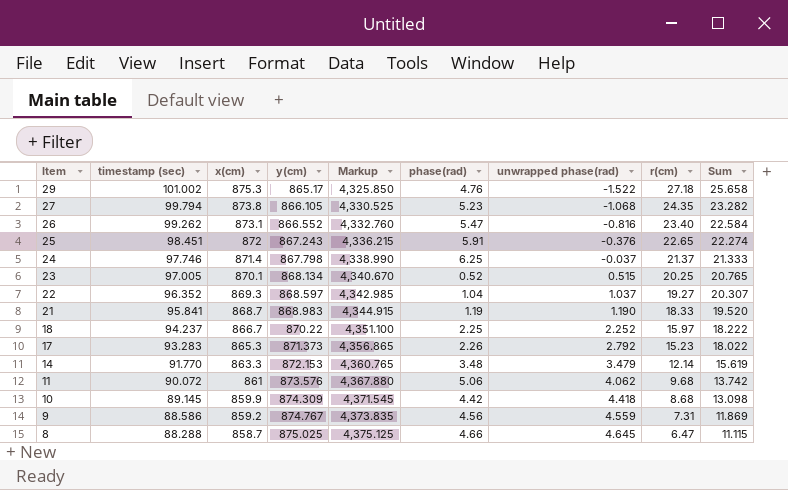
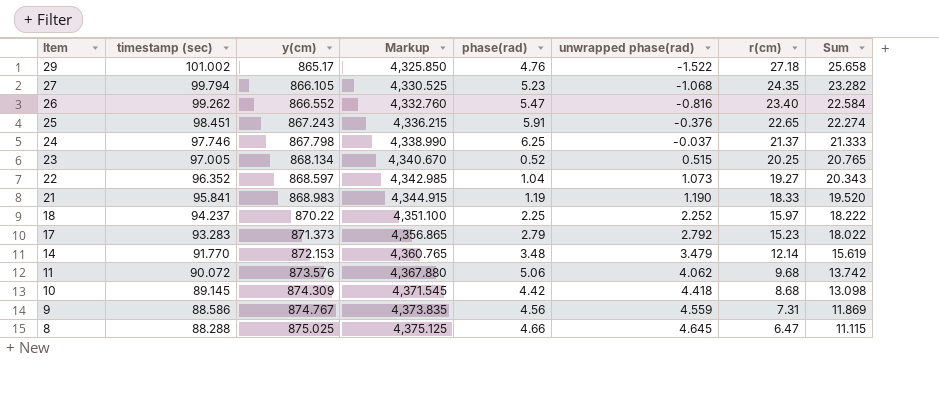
column x(cm) | position: 3 -> none
22 | unwrapped phase(rad): 1.037 -> 1.073
22 | Sum: 20.307 -> 20.343
17 | phase(rad): 2.26 -> 2.79

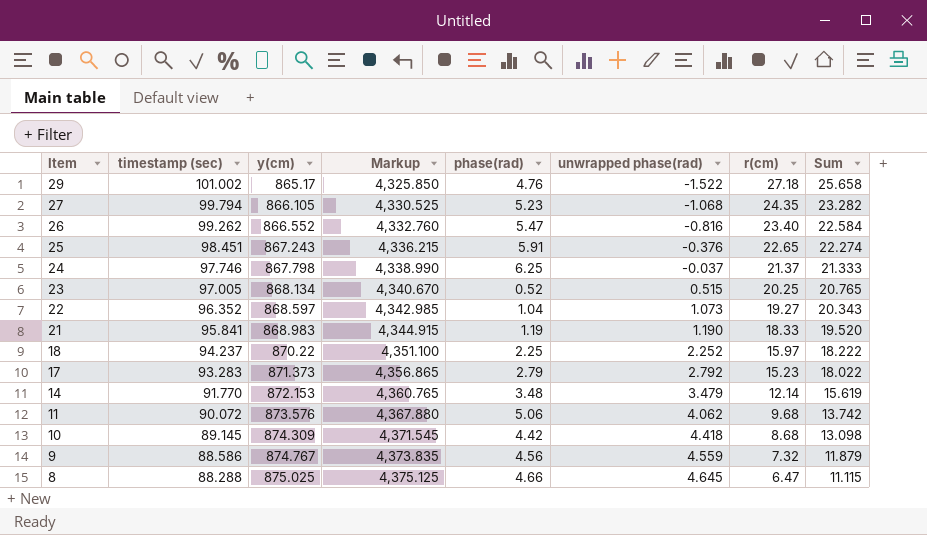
9 | r(cm): 7.31 -> 7.32
9 | Sum: 11.869 -> 11.879

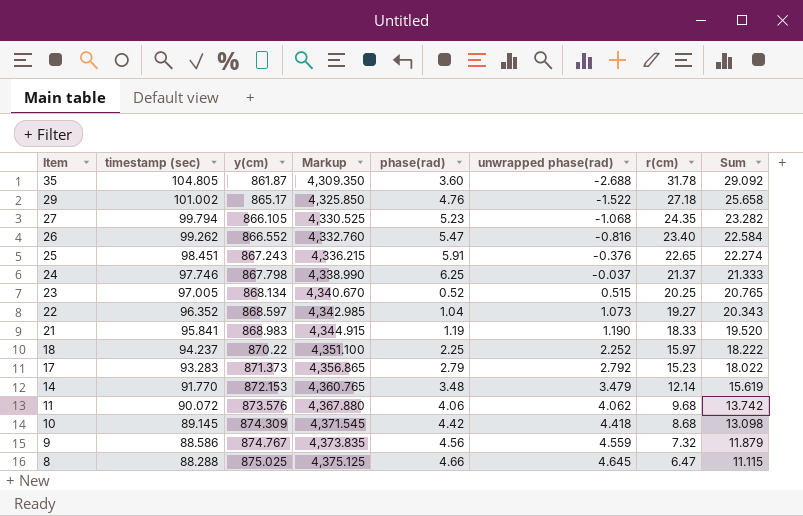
row 35: none -> 104.805 | 861.87 | 4,309.350 | 3.60 | -2.688 | 31.78 | 29.092
11 | phase(rad): 5.06 -> 4.06

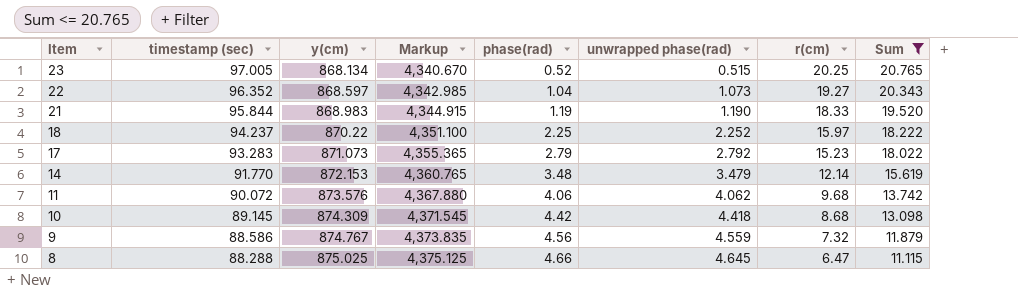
filter: none -> Sum <= 20.765
21 | timestamp (sec): 95.841 -> 95.844
17 | y(cm): 871.373 -> 871.073
17 | Markup: 4,356.865 -> 4,355.365

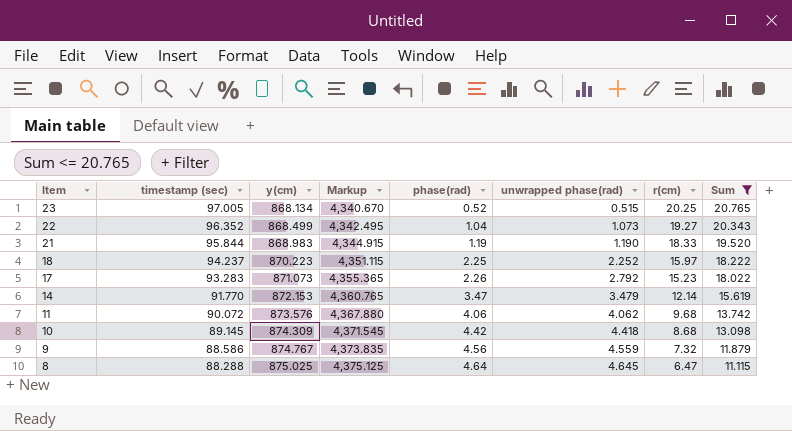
22 | y(cm): 868.597 -> 868.499
22 | Markup: 4,342.985 -> 4,342.495
18 | y(cm): 870.22 -> 870.223
18 | Markup: 4,351.100 -> 4,351.115
17 | phase(rad): 2.79 -> 2.26
14 | phase(rad): 3.48 -> 3.47
8 | phase(rad): 4.66 -> 4.64

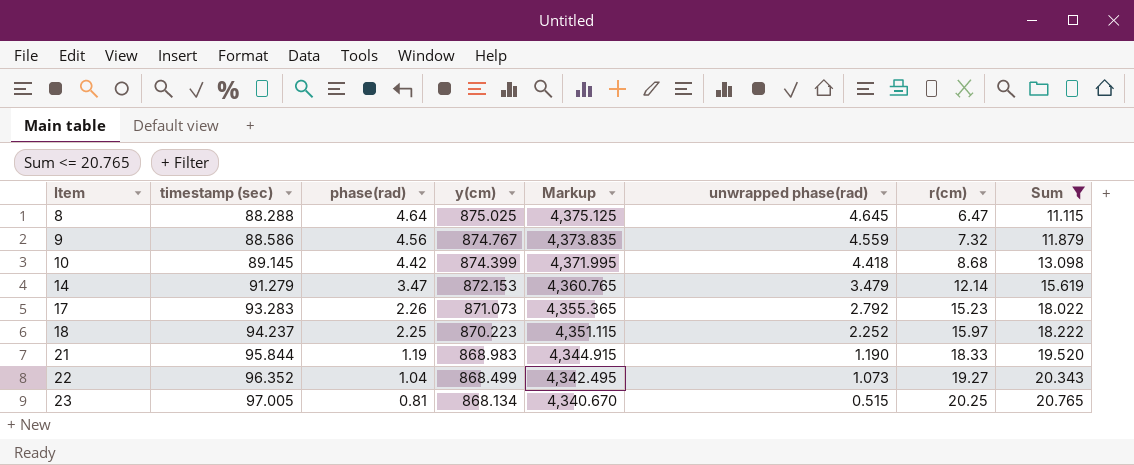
row order: Item descending -> Item ascending
column phase(rad) | position: 5 -> 3
row 11: 90.072 | 873.576 | 4,367.880 | 4.06 | 4.062 | 9.68 | 13.742 -> none
10 | y(cm): 874.309 -> 874.399
10 | Markup: 4,371.545 -> 4,371.995
14 | timestamp (sec): 91.770 -> 91.279
23 | phase(rad): 0.52 -> 0.81

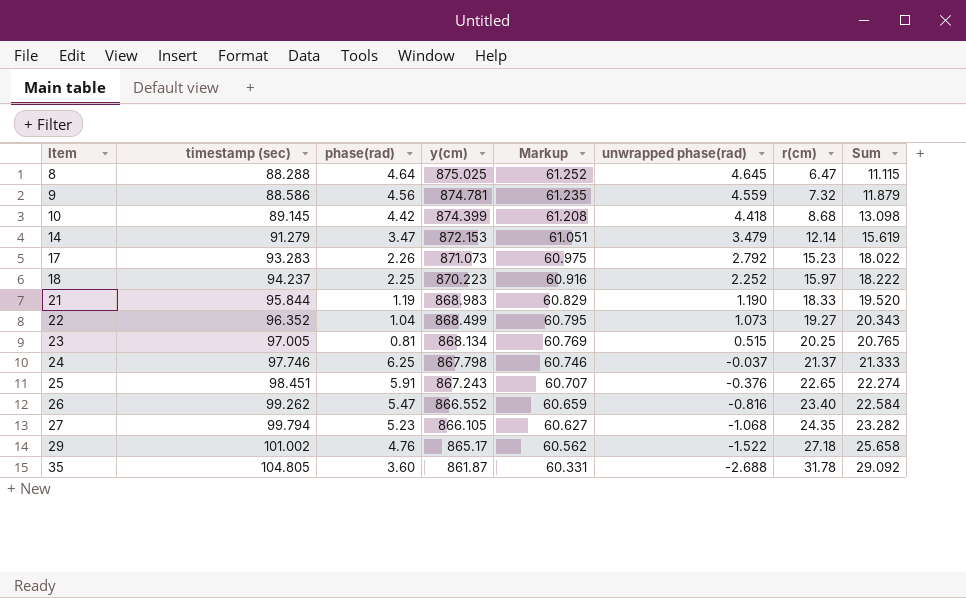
filter: Sum <= 20.765 -> none
column Markup | formula: [y(cm)] * 5 -> [y(cm)] * 0.07
9 | y(cm): 874.767 -> 874.781

